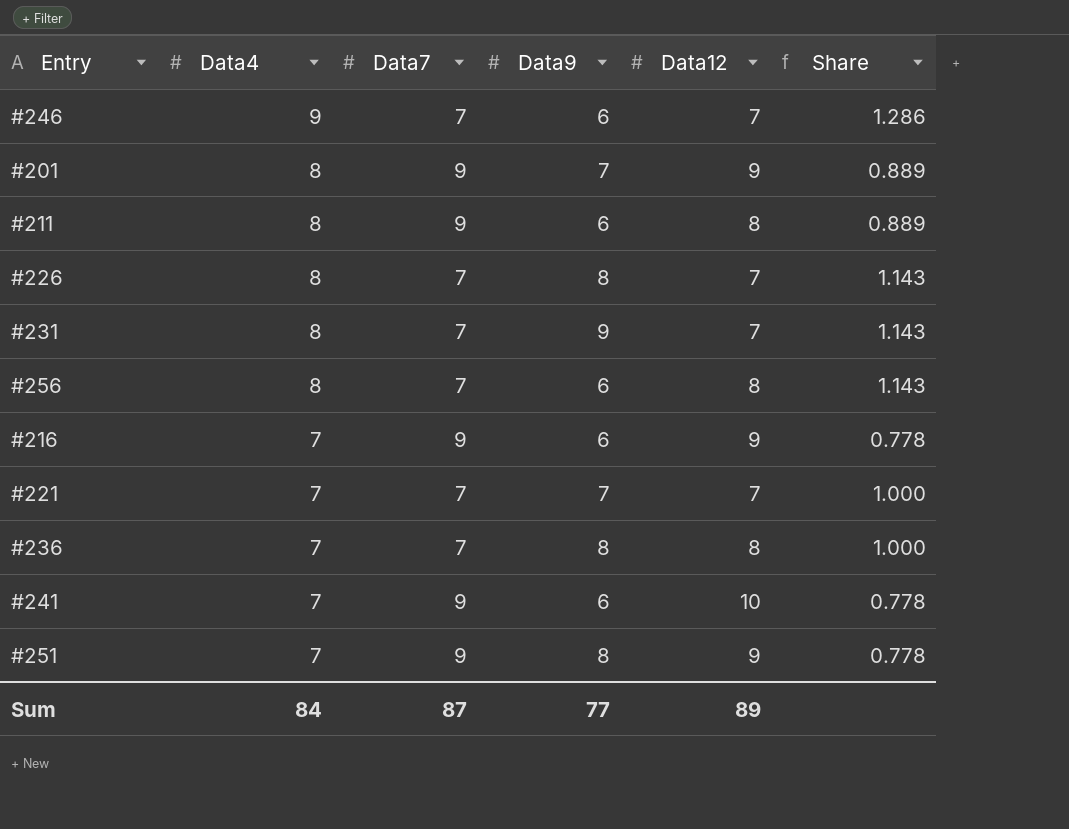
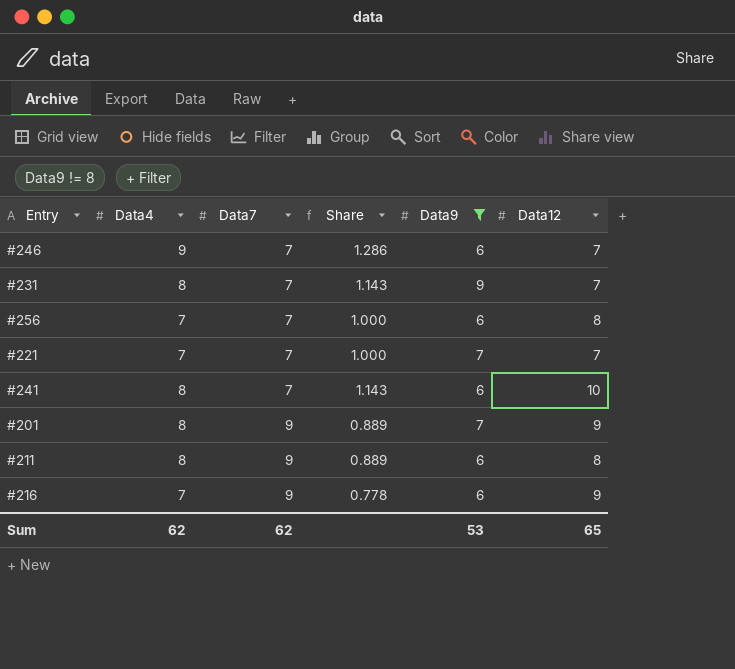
filter: none -> Data9 != 8
row order: Data4 descending -> Data7 ascending
column Share | position: 6 -> 4
#256 | Data4: 8 -> 7
#256 | Share: 1.143 -> 1.000
#241 | Data4: 7 -> 8
#241 | Data7: 9 -> 7
#241 | Share: 0.778 -> 1.143
Sum | Data4: 84 -> 62
Sum | Data7: 87 -> 62
Sum | Data9: 77 -> 53
Sum | Data12: 89 -> 65

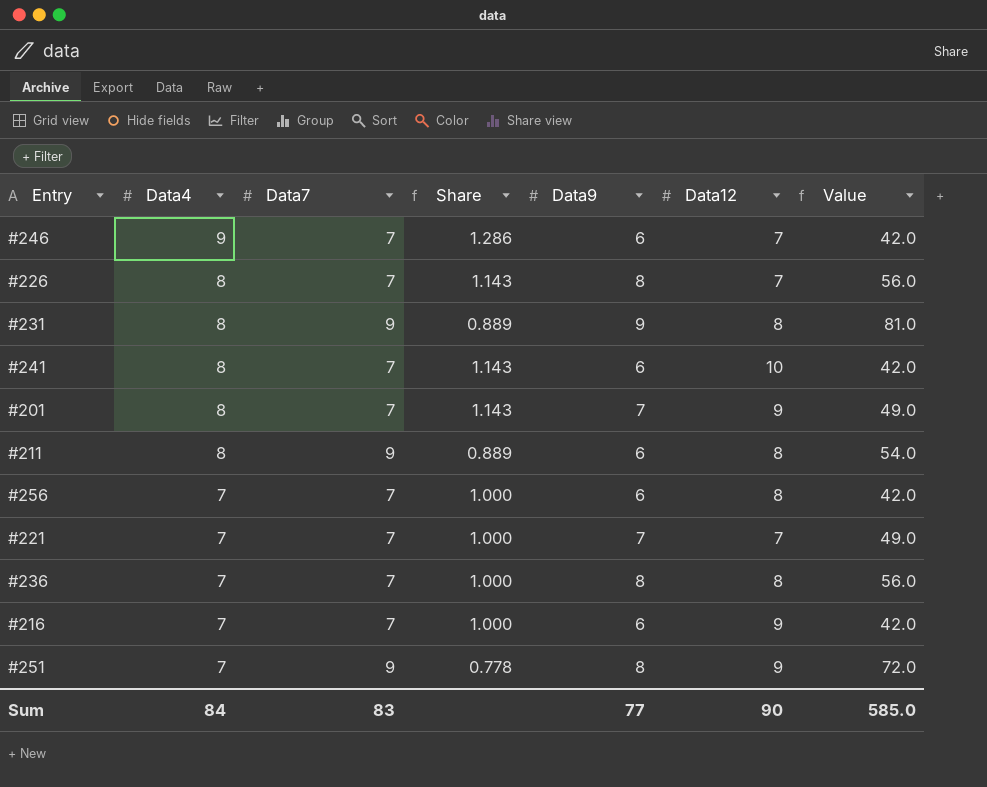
filter: Data9 != 8 -> none
row order: Data7 ascending -> Data4 descending
column Value | formula: none -> [Data7] * [Data9]
#231 | Data7: 7 -> 9
#231 | Share: 1.143 -> 0.889
#231 | Data12: 7 -> 8
#201 | Data7: 9 -> 7
#201 | Share: 0.889 -> 1.143
#216 | Data7: 9 -> 7
#216 | Share: 0.778 -> 1.000
Sum | Data4: 62 -> 84
Sum | Data7: 62 -> 83
Sum | Data9: 53 -> 77
Sum | Data12: 65 -> 90

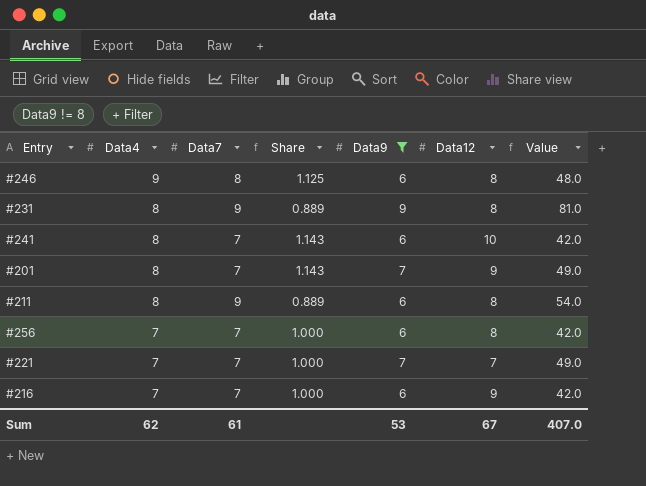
filter: none -> Data9 != 8
#246 | Data7: 7 -> 8
#246 | Share: 1.286 -> 1.125
#246 | Data12: 7 -> 8
#246 | Value: 42.0 -> 48.0
Sum | Data4: 84 -> 62
Sum | Data7: 83 -> 61
Sum | Data9: 77 -> 53
Sum | Data12: 90 -> 67
Sum | Value: 585.0 -> 407.0

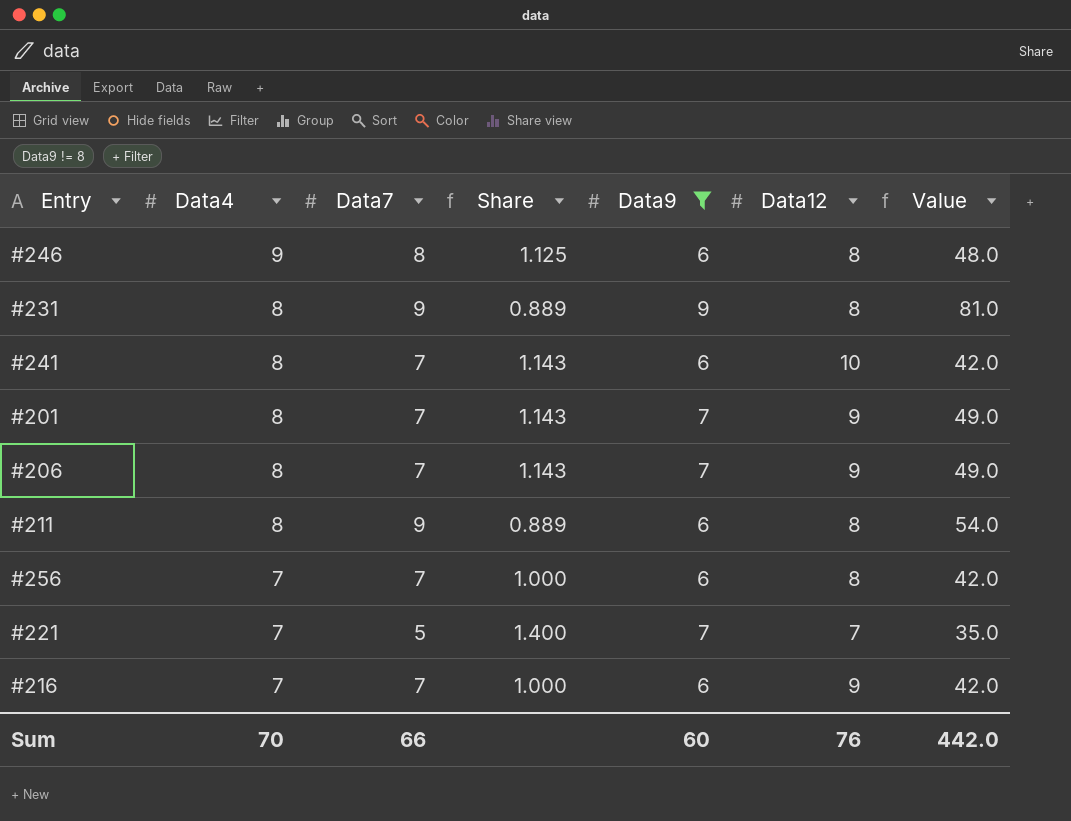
row #206: none -> 8 | 7 | 1.143 | 7 | 9 | 49.0
#221 | Data7: 7 -> 5
#221 | Share: 1.000 -> 1.400
#221 | Value: 49.0 -> 35.0
Sum | Data4: 62 -> 70
Sum | Data7: 61 -> 66
Sum | Data9: 53 -> 60
Sum | Data12: 67 -> 76
Sum | Value: 407.0 -> 442.0

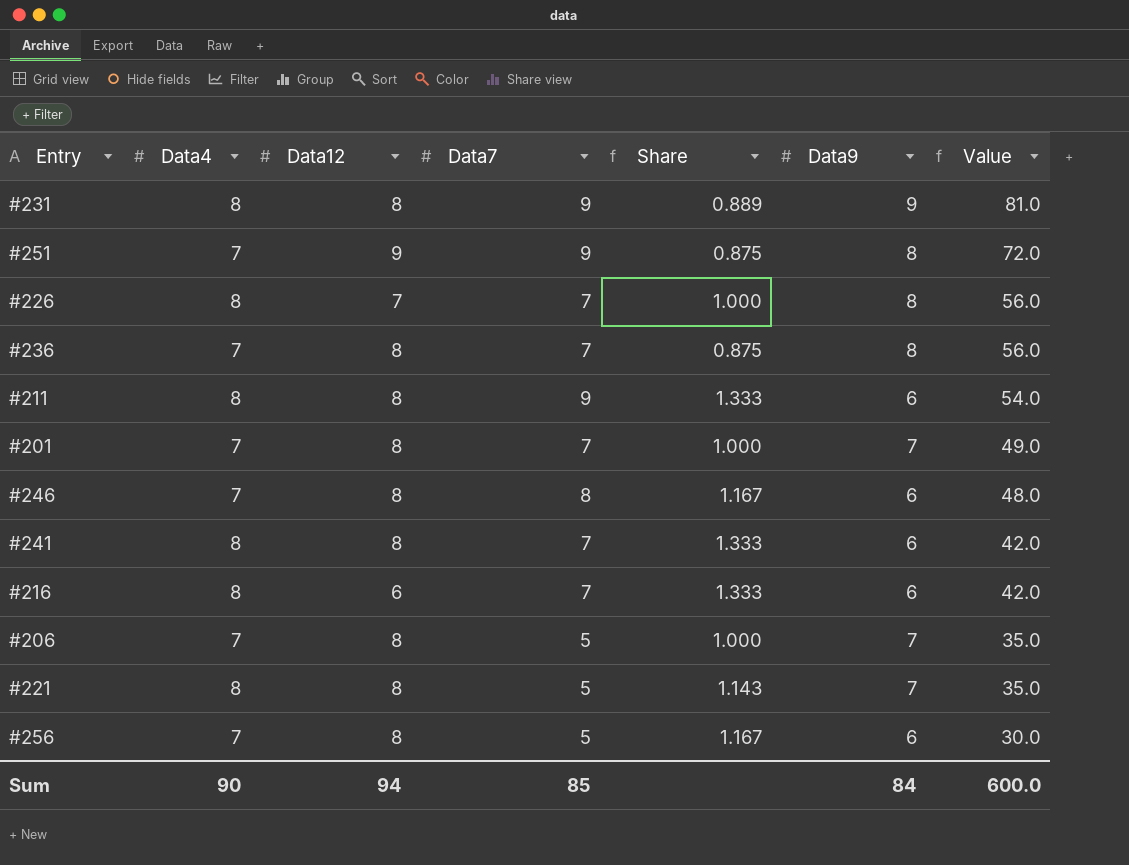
filter: Data9 != 8 -> none
row order: Data4 descending -> Value descending
column Data12 | position: 6 -> 3
column Share | formula: [Data4] / [Data7] -> [Data4] / [Data9]
#201 | Data4: 8 -> 7
#201 | Data12: 9 -> 8
#246 | Data4: 9 -> 7
#241 | Data12: 10 -> 8
#216 | Data4: 7 -> 8
#216 | Data12: 9 -> 6
#206 | Data4: 8 -> 7
#206 | Data12: 9 -> 8
#206 | Data7: 7 -> 5
#206 | Value: 49.0 -> 35.0
#221 | Data4: 7 -> 8
#221 | Data12: 7 -> 8
#256 | Data7: 7 -> 5
#256 | Value: 42.0 -> 30.0
Sum | Data4: 70 -> 90
Sum | Data12: 76 -> 94
Sum | Data7: 66 -> 85
Sum | Data9: 60 -> 84
Sum | Value: 442.0 -> 600.0

